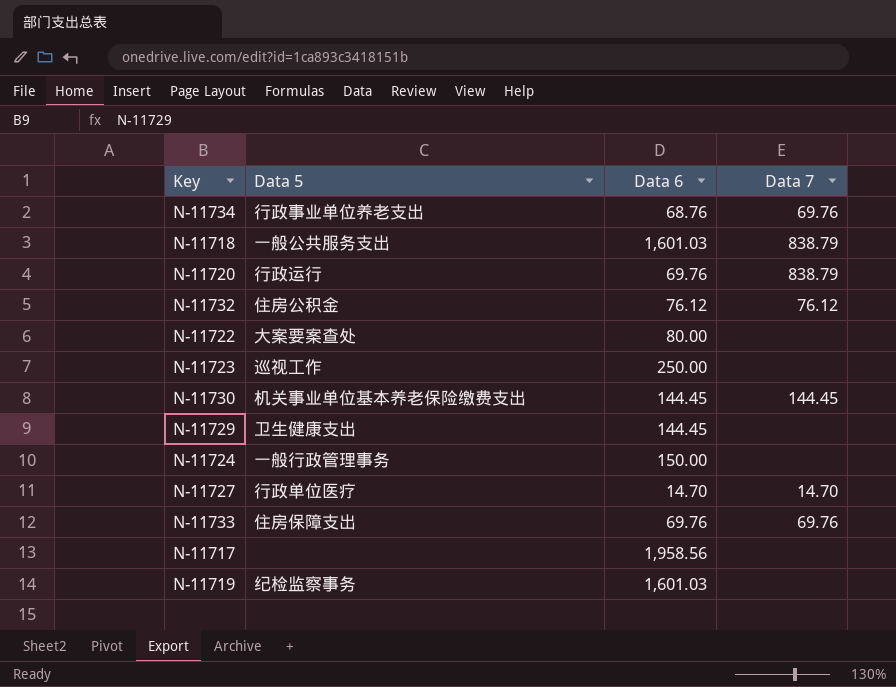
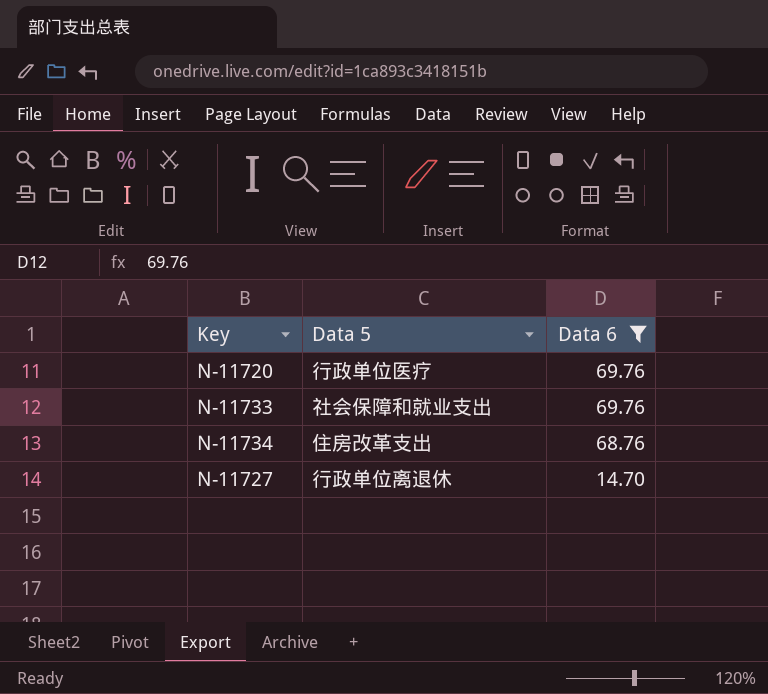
filter: none -> Data 6 <= 69.76
row order: none -> Data 6 descending
column Data 7 | position: 4 -> none
N-11720 | Data 5: 行政运行 -> 行政单位医疗
N-11733 | Data 5: 住房保障支出 -> 社会保障和就业支出
N-11734 | Data 5: 行政事业单位养老支出 -> 住房改革支出
N-11727 | Data 5: 行政单位医疗 -> 行政单位离退休

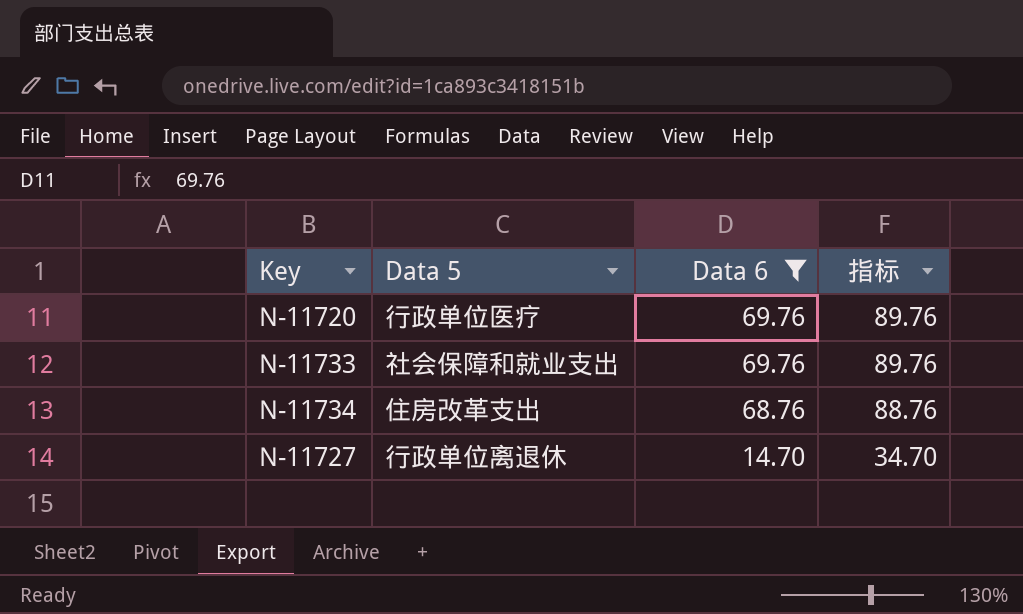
column 指标 | formula: none -> [Data 6] + 20

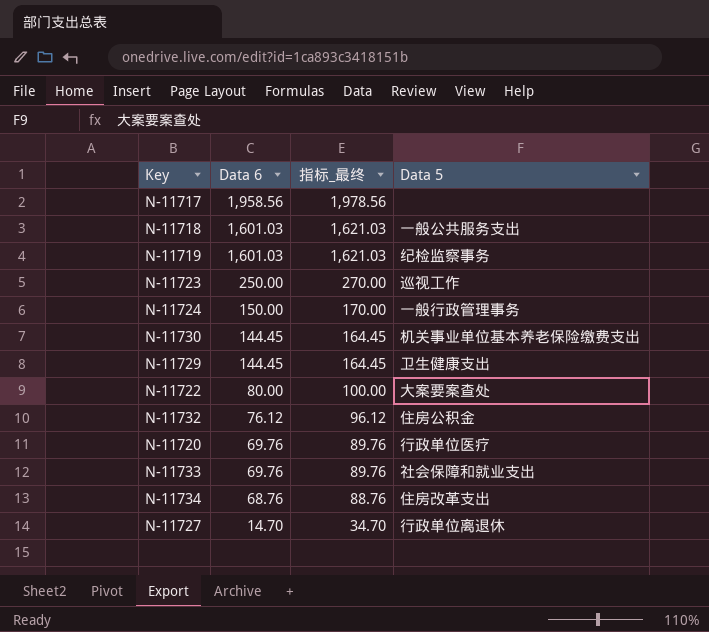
filter: Data 6 <= 69.76 -> none
column name: 指标 -> 指标_最终
column Data 5 | position: 2 -> 4

